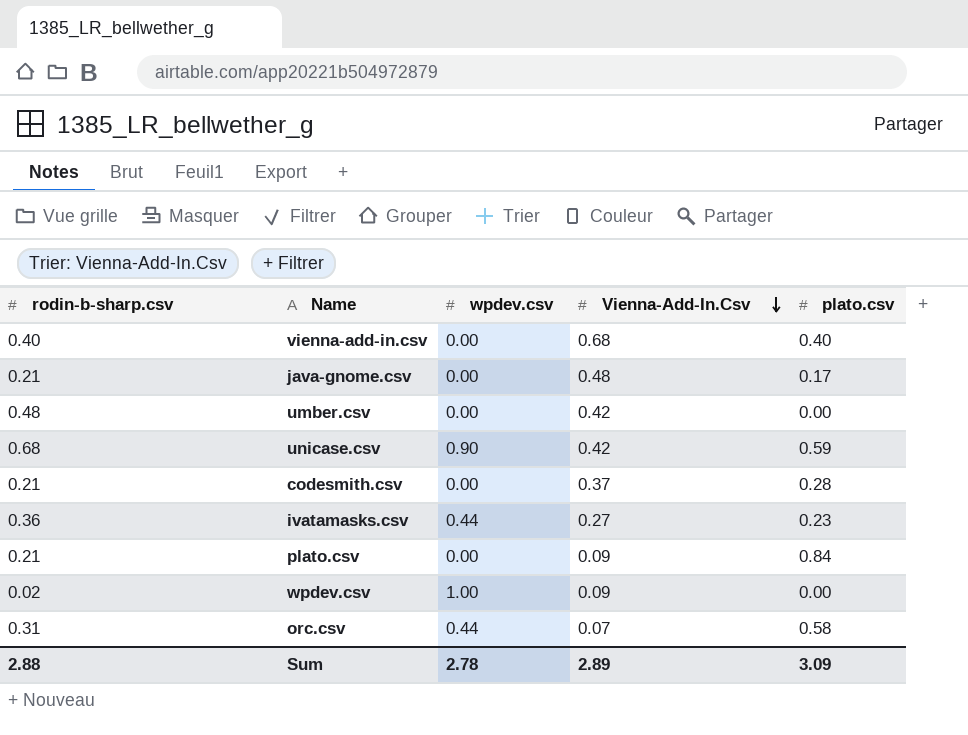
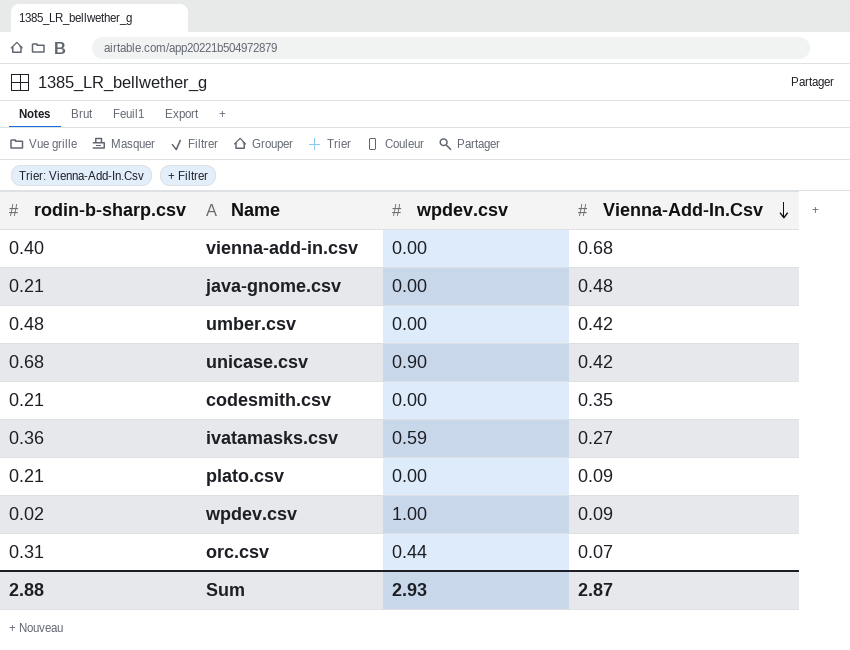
column plato.csv | position: 5 -> none
codesmith.csv | Vienna-Add-In.Csv: 0.37 -> 0.35
ivatamasks.csv | wpdev.csv: 0.44 -> 0.59
Sum | wpdev.csv: 2.78 -> 2.93
Sum | Vienna-Add-In.Csv: 2.89 -> 2.87

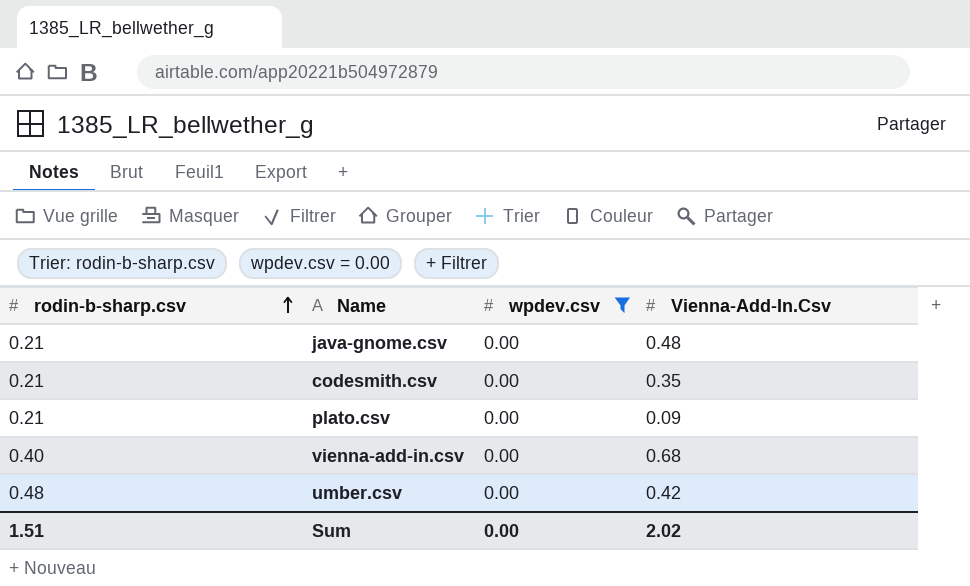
filter: none -> wpdev.csv = 0.00
row order: Vienna-Add-In.Csv descending -> rodin-b-sharp.csv ascending
Sum | rodin-b-sharp.csv: 2.88 -> 1.51
Sum | wpdev.csv: 2.93 -> 0.00
Sum | Vienna-Add-In.Csv: 2.87 -> 2.02

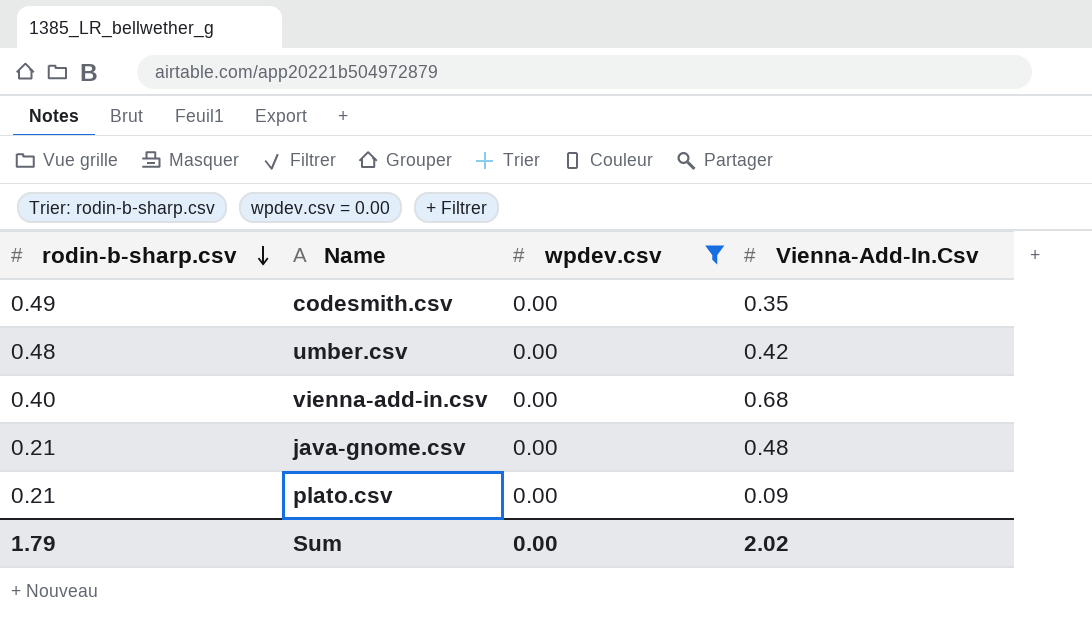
row order: rodin-b-sharp.csv ascending -> rodin-b-sharp.csv descending
codesmith.csv | rodin-b-sharp.csv: 0.21 -> 0.49
Sum | rodin-b-sharp.csv: 1.51 -> 1.79

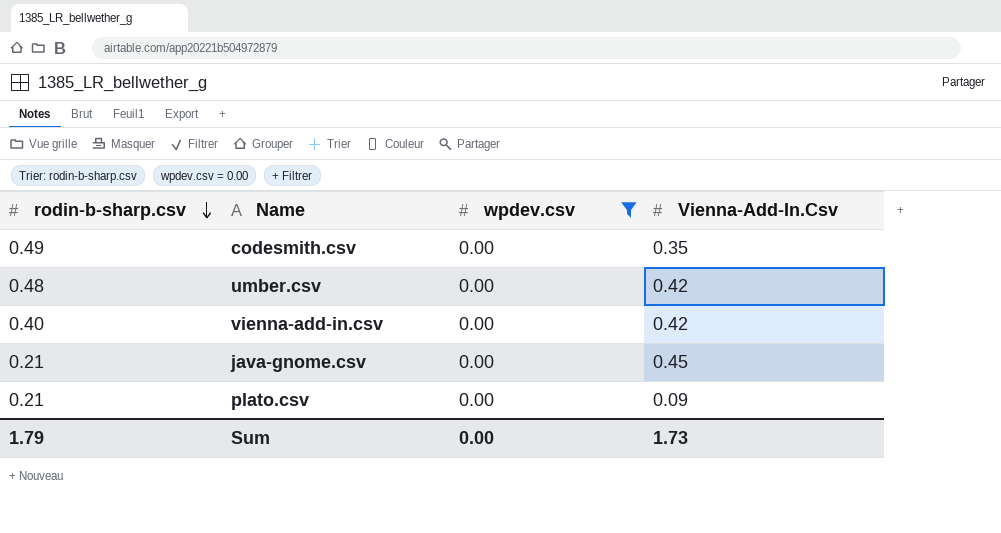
vienna-add-in.csv | Vienna-Add-In.Csv: 0.68 -> 0.42
java-gnome.csv | Vienna-Add-In.Csv: 0.48 -> 0.45
Sum | Vienna-Add-In.Csv: 2.02 -> 1.73

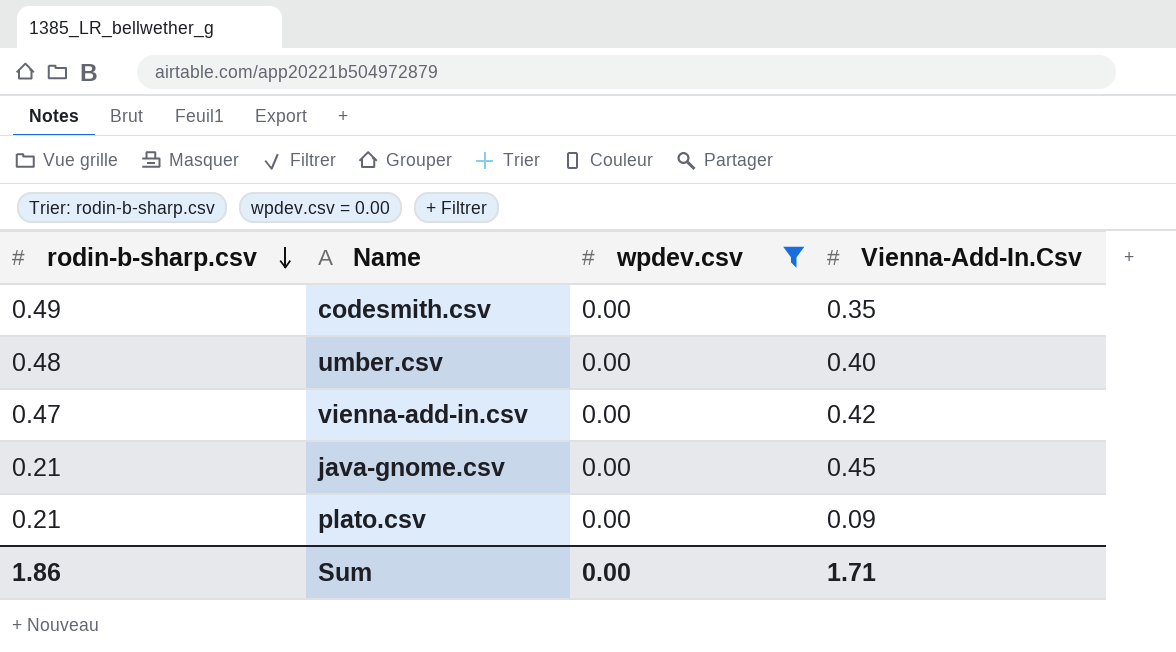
umber.csv | Vienna-Add-In.Csv: 0.42 -> 0.40
vienna-add-in.csv | rodin-b-sharp.csv: 0.40 -> 0.47
Sum | rodin-b-sharp.csv: 1.79 -> 1.86
Sum | Vienna-Add-In.Csv: 1.73 -> 1.71

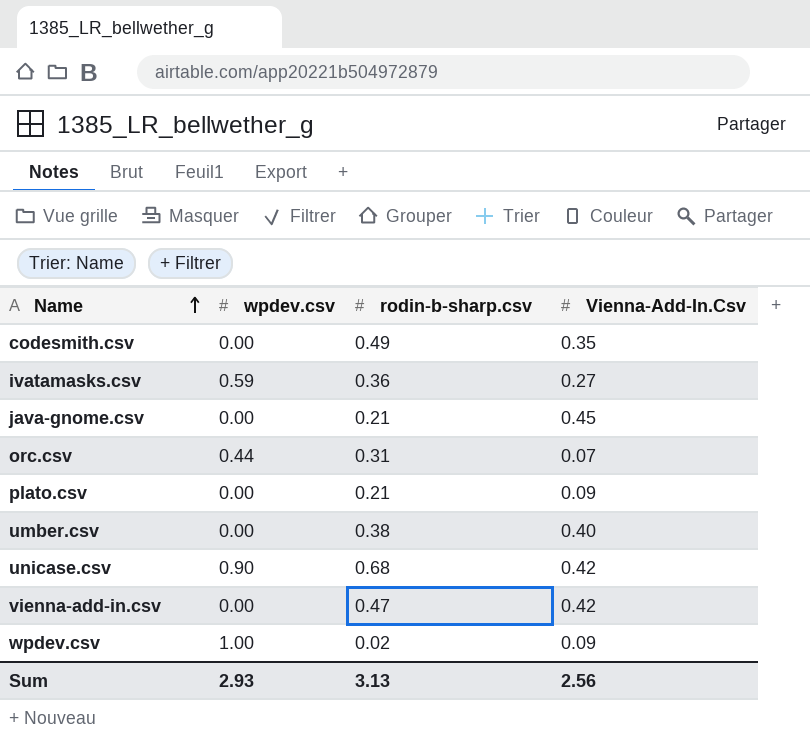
filter: wpdev.csv = 0.00 -> none
row order: rodin-b-sharp.csv descending -> Name ascending
column rodin-b-sharp.csv | position: 1 -> 3
umber.csv | rodin-b-sharp.csv: 0.48 -> 0.38
Sum | wpdev.csv: 0.00 -> 2.93
Sum | rodin-b-sharp.csv: 1.86 -> 3.13
Sum | Vienna-Add-In.Csv: 1.71 -> 2.56

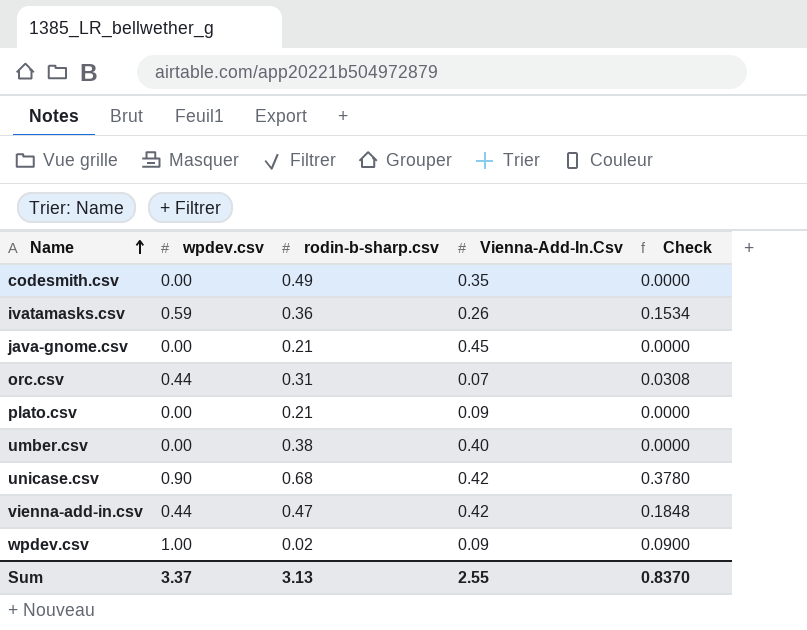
column Check | formula: none -> [wpdev.csv] * [Vienna-Add-In.Csv]
ivatamasks.csv | Vienna-Add-In.Csv: 0.27 -> 0.26
vienna-add-in.csv | wpdev.csv: 0.00 -> 0.44
Sum | wpdev.csv: 2.93 -> 3.37
Sum | Vienna-Add-In.Csv: 2.56 -> 2.55

